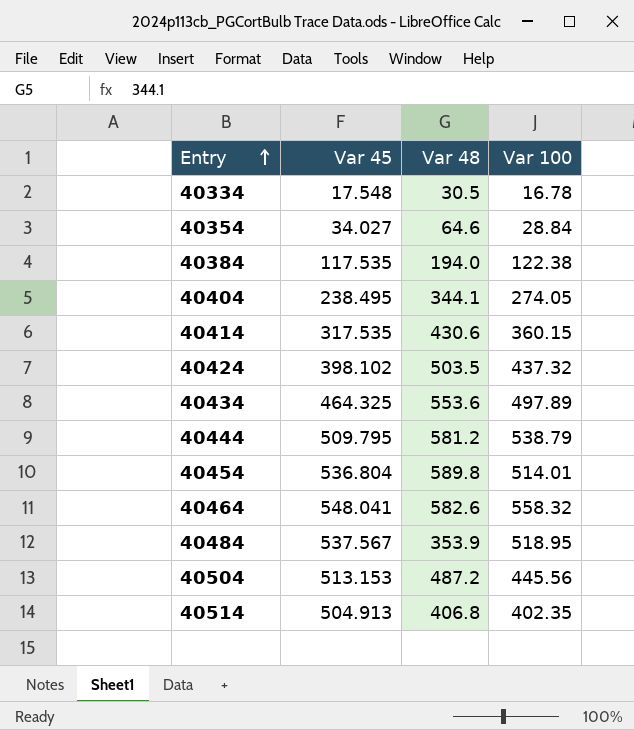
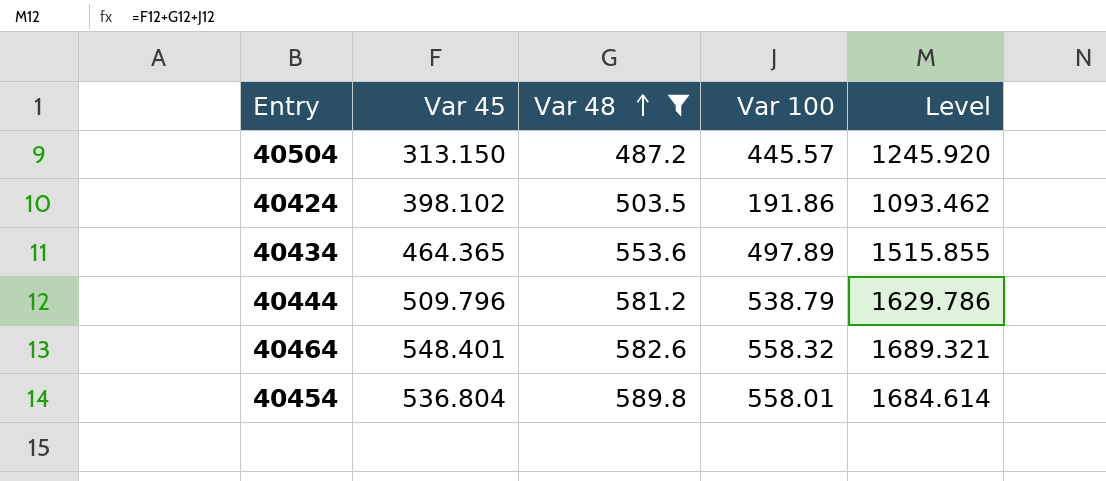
filter: none -> Var 48 >= 487.2
row order: Entry ascending -> Var 48 ascending
column Level | formula: none -> [Var 45] + [Var 48] + [Var 100]
40504 | Var 45: 513.153 -> 313.150
40504 | Var 100: 445.56 -> 445.57
40424 | Var 100: 437.32 -> 191.86
40434 | Var 45: 464.325 -> 464.365
40444 | Var 45: 509.795 -> 509.796
40464 | Var 45: 548.041 -> 548.401
40454 | Var 100: 514.01 -> 558.01

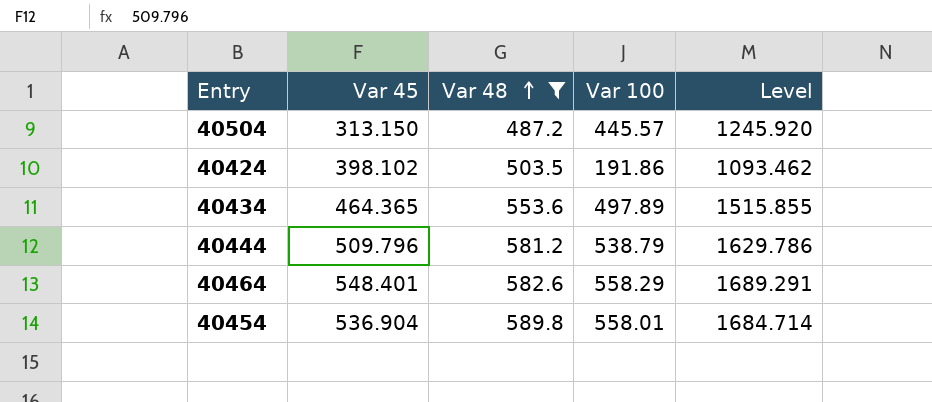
40464 | Var 100: 558.32 -> 558.29
40464 | Level: 1689.321 -> 1689.291
40454 | Var 45: 536.804 -> 536.904
40454 | Level: 1684.614 -> 1684.714

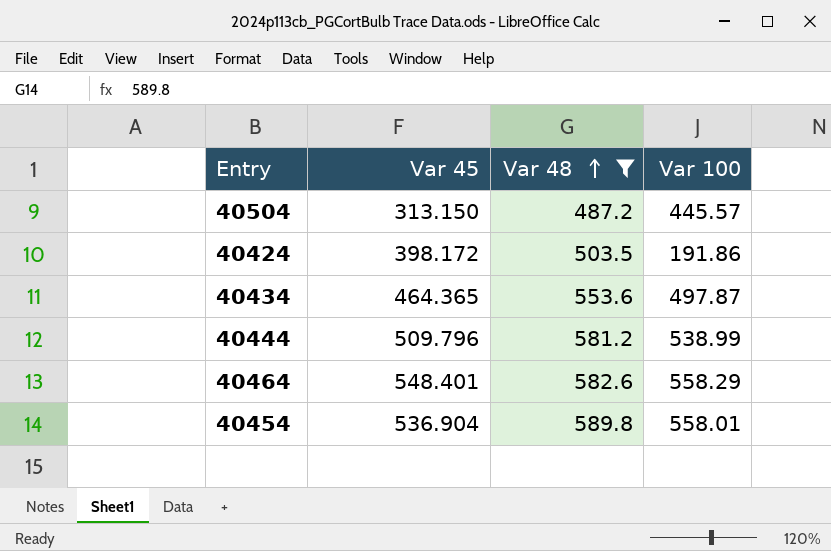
column Level | formula: [Var 45] + [Var 48] + [Var 100] -> none
40424 | Var 45: 398.102 -> 398.172
40434 | Var 100: 497.89 -> 497.87
40444 | Var 100: 538.79 -> 538.99

